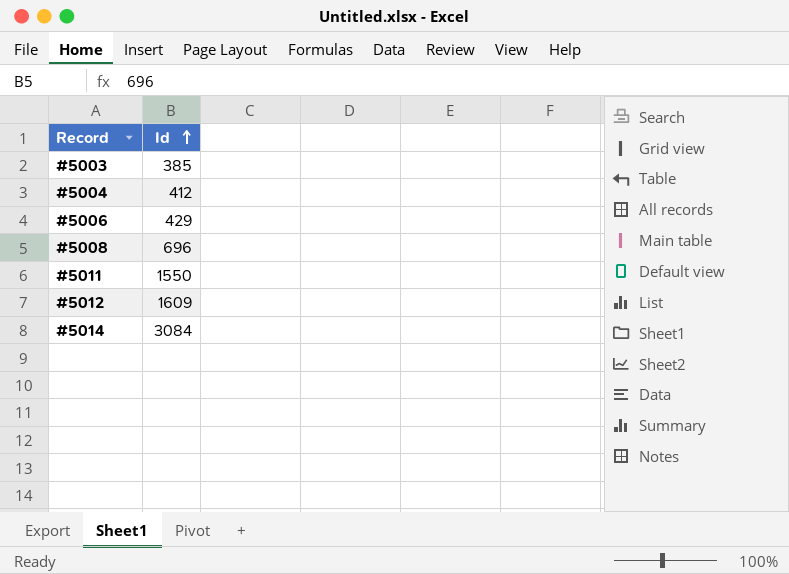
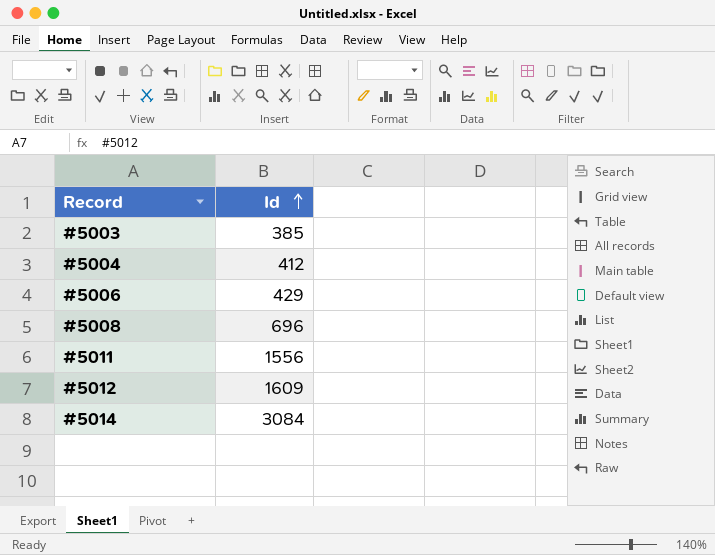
#5011 | Id: 1550 -> 1556

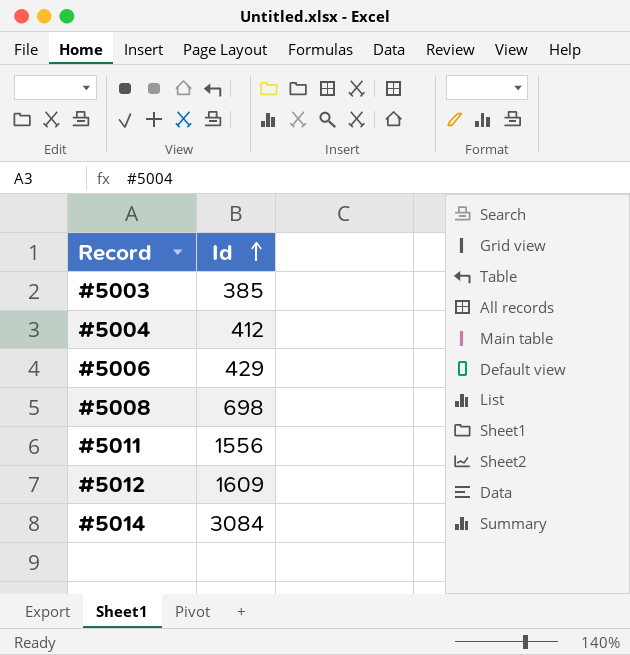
#5008 | Id: 696 -> 698

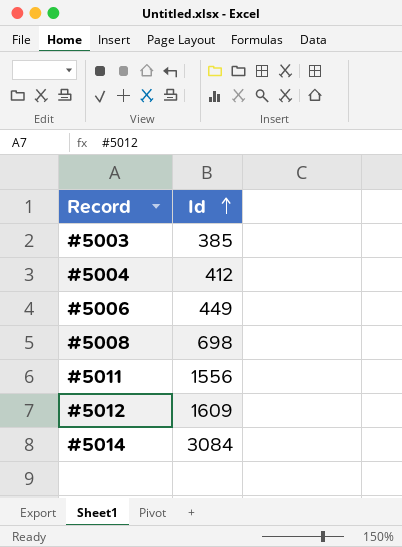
#5006 | Id: 429 -> 449

